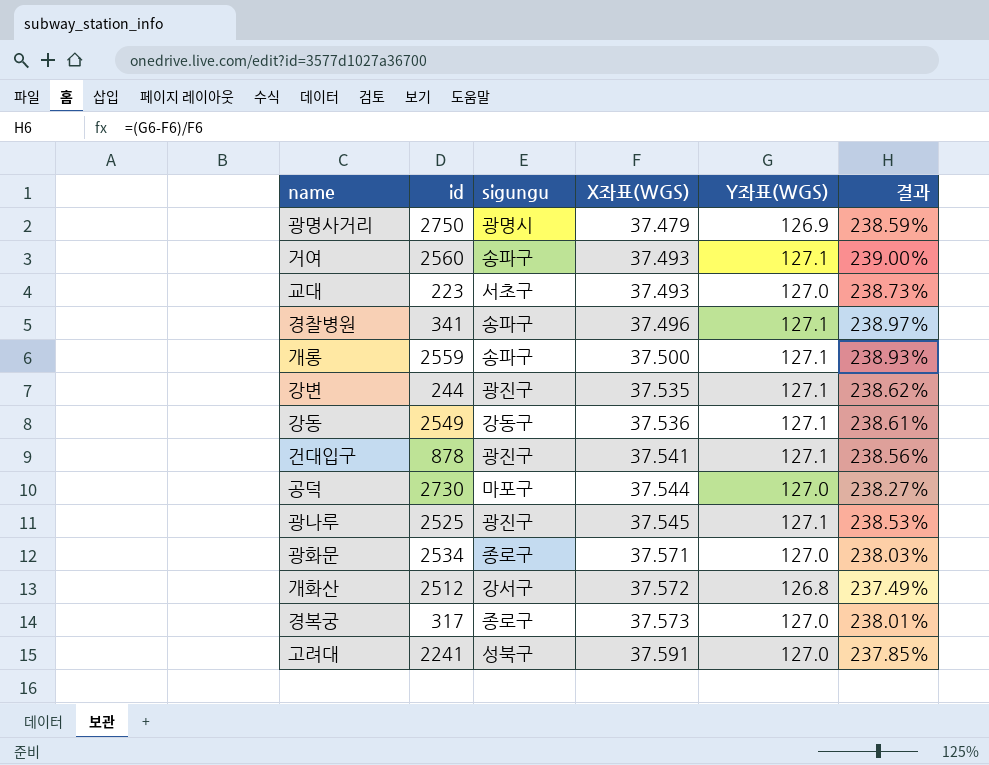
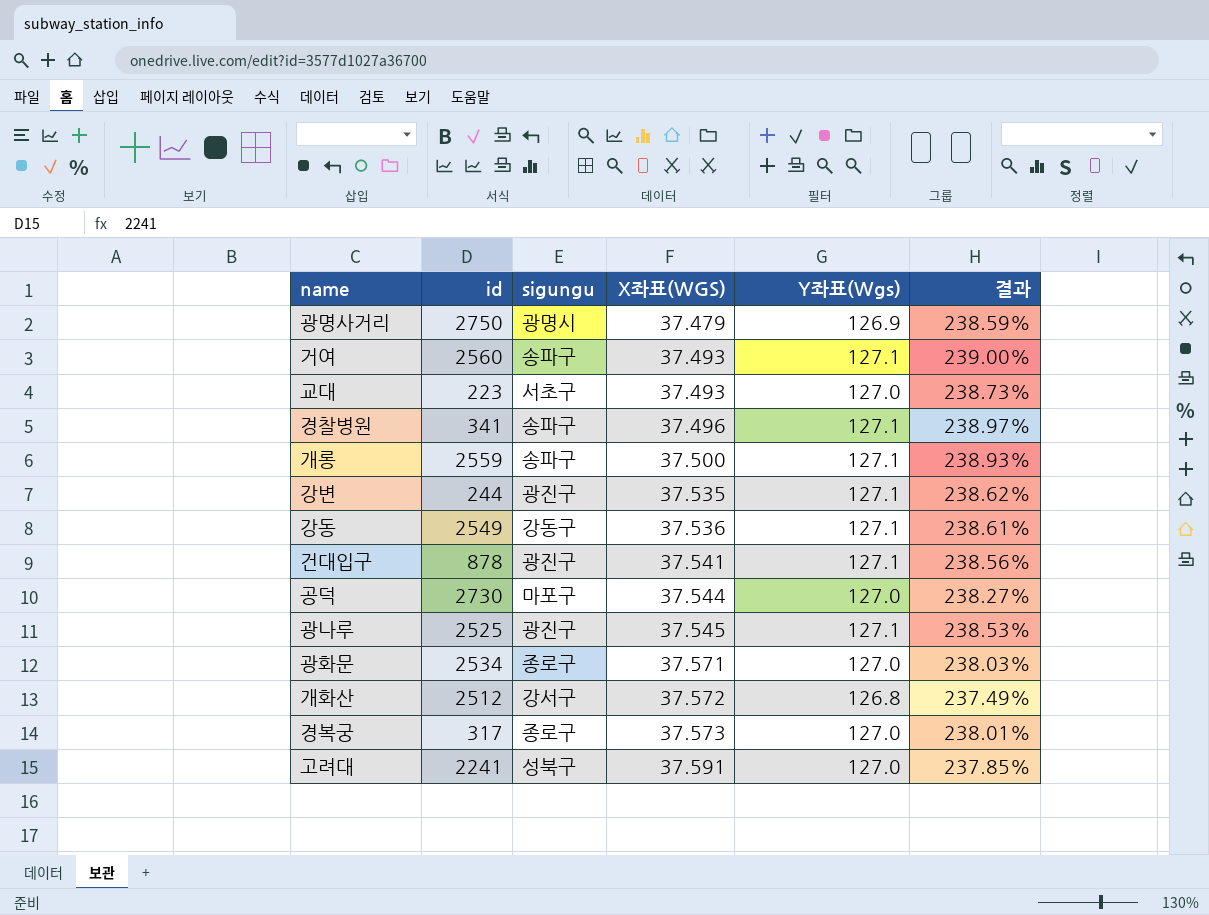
column name: Y좌표(WGS) -> Y좌표(Wgs)

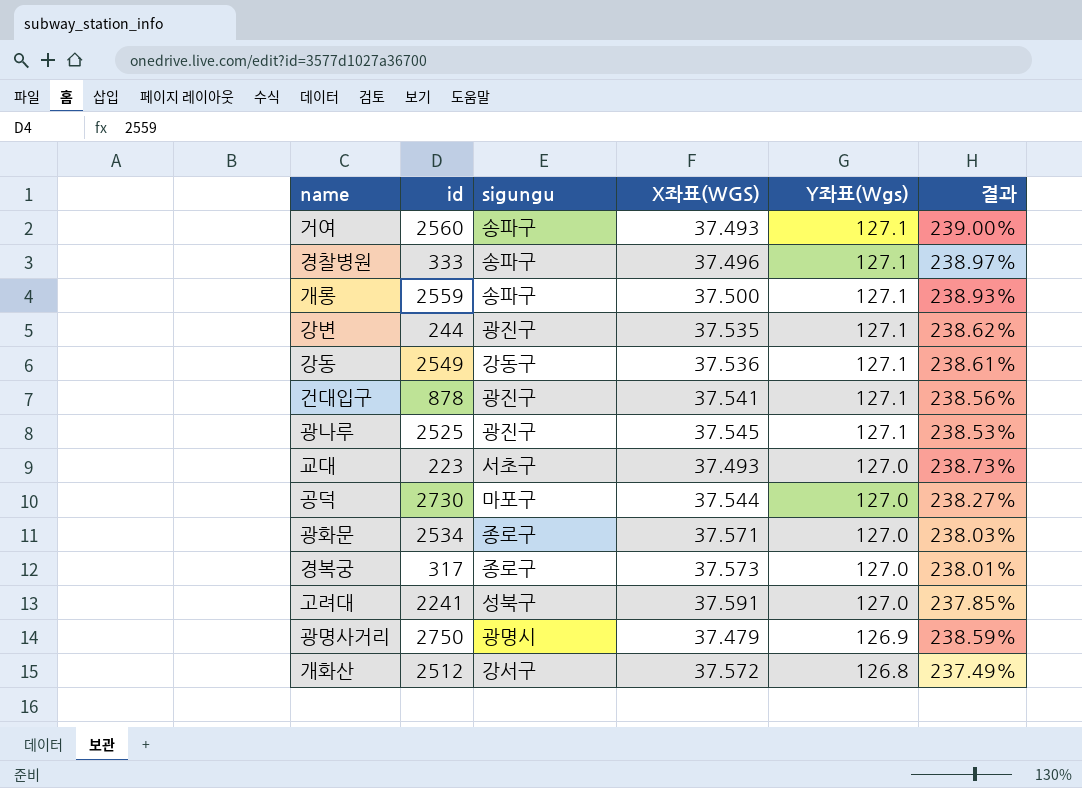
row order: X좌표(WGS) ascending -> Y좌표(Wgs) descending
경찰병원 | id: 341 -> 333

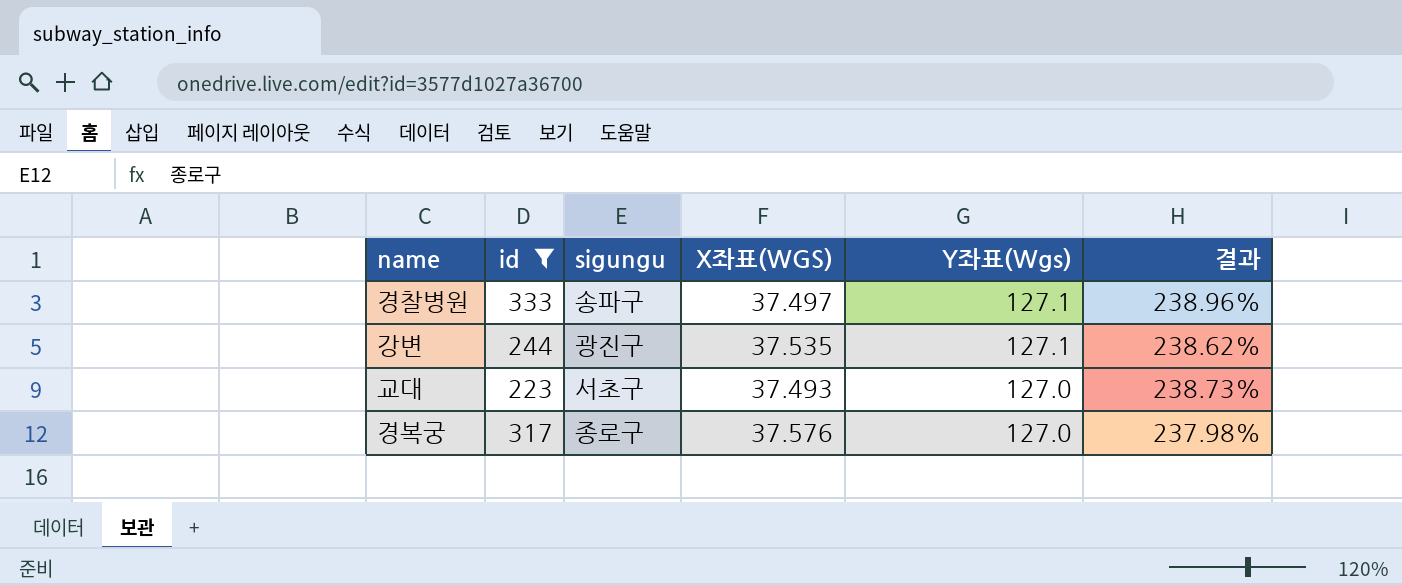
filter: none -> id <= 333
경찰병원 | X좌표(WGS): 37.496 -> 37.497
경찰병원 | 결과: 238.97% -> 238.96%
경복궁 | X좌표(WGS): 37.573 -> 37.576
경복궁 | 결과: 238.01% -> 237.98%

